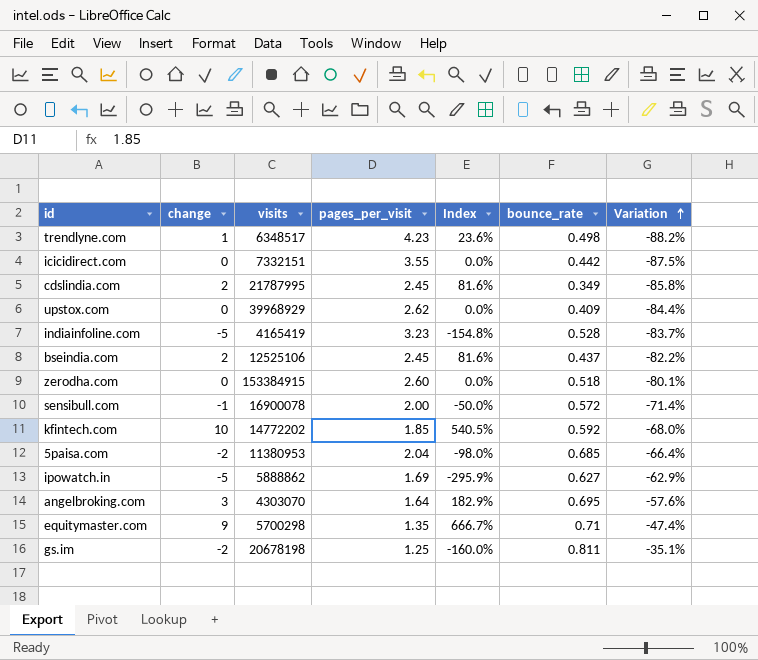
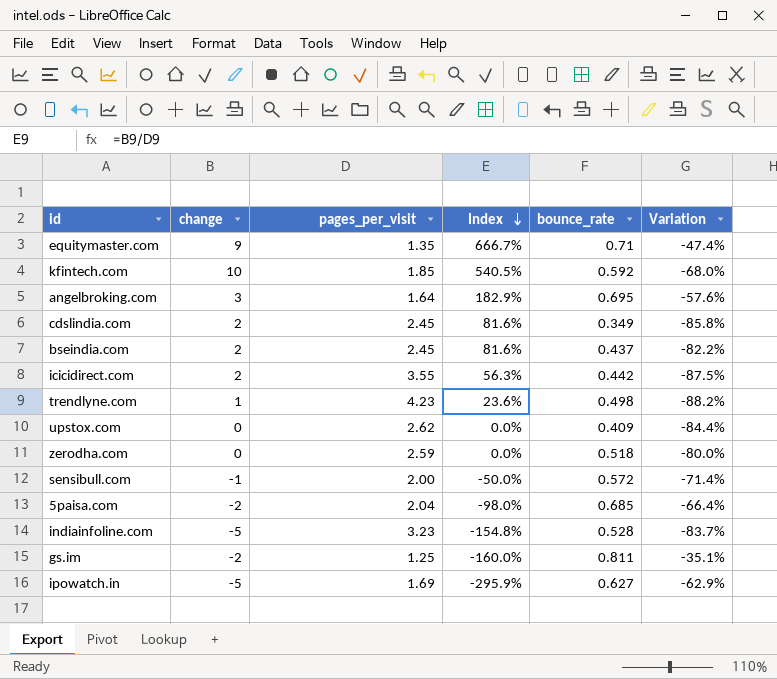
row order: Variation ascending -> Index descending
column visits | position: 3 -> none
icicidirect.com | change: 0 -> 2
icicidirect.com | Index: 0.0% -> 56.3%
zerodha.com | pages_per_visit: 2.60 -> 2.59
zerodha.com | Variation: -80.1% -> -80.0%

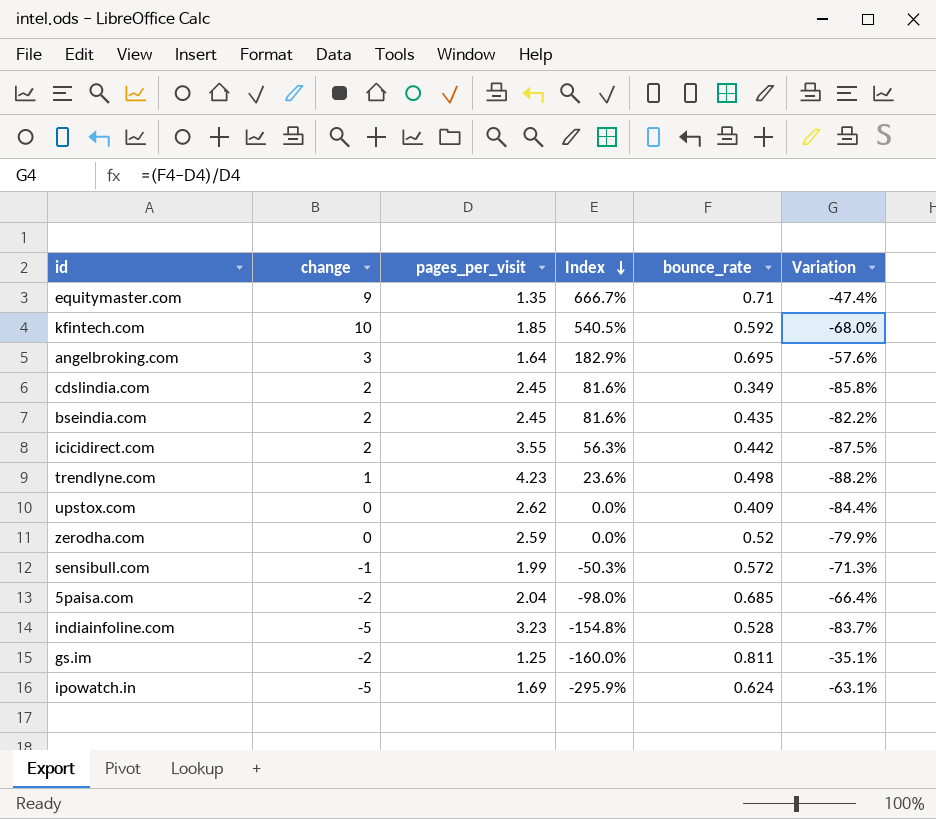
bseindia.com | bounce_rate: 0.437 -> 0.435
zerodha.com | bounce_rate: 0.518 -> 0.52
zerodha.com | Variation: -80.0% -> -79.9%
sensibull.com | pages_per_visit: 2.00 -> 1.99
sensibull.com | Index: -50.0% -> -50.3%
sensibull.com | Variation: -71.4% -> -71.3%
ipowatch.in | bounce_rate: 0.627 -> 0.624
ipowatch.in | Variation: -62.9% -> -63.1%

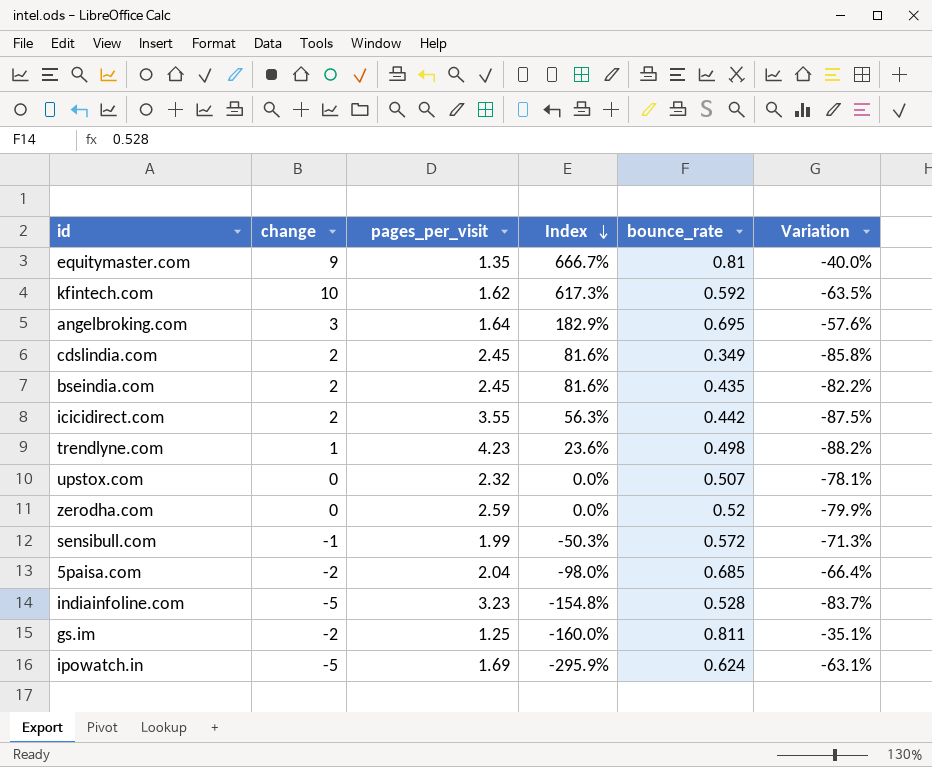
equitymaster.com | bounce_rate: 0.71 -> 0.81
equitymaster.com | Variation: -47.4% -> -40.0%
kfintech.com | pages_per_visit: 1.85 -> 1.62
kfintech.com | Index: 540.5% -> 617.3%
kfintech.com | Variation: -68.0% -> -63.5%
upstox.com | pages_per_visit: 2.62 -> 2.32
upstox.com | bounce_rate: 0.409 -> 0.507
upstox.com | Variation: -84.4% -> -78.1%

